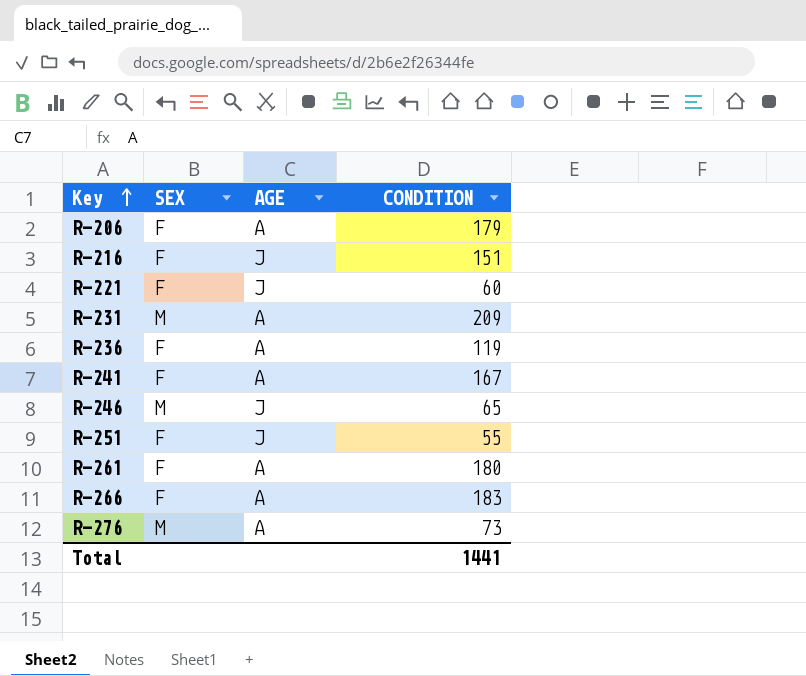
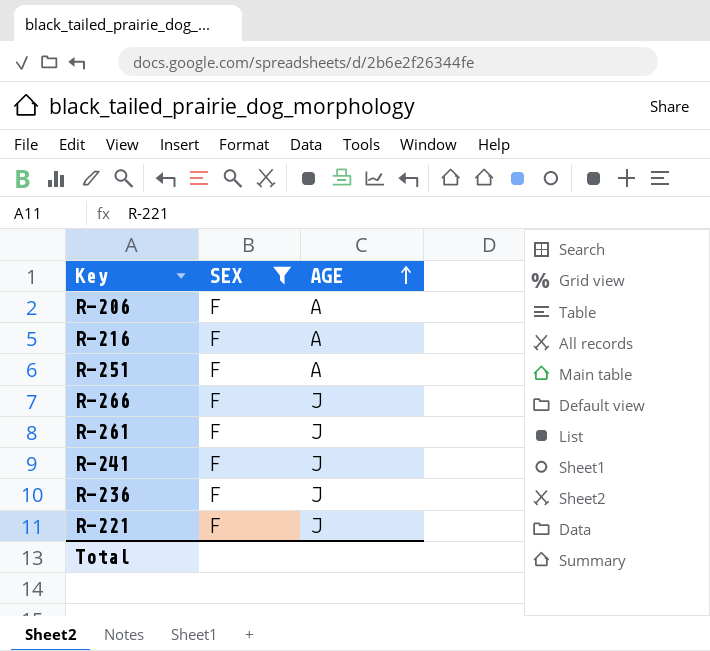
filter: none -> SEX = F
row order: Key ascending -> AGE ascending
column CONDITION | position: 4 -> none
R-216 | AGE: J -> A
R-251 | AGE: J -> A
R-266 | AGE: A -> J
R-261 | AGE: A -> J
R-241 | AGE: A -> J
R-236 | AGE: A -> J

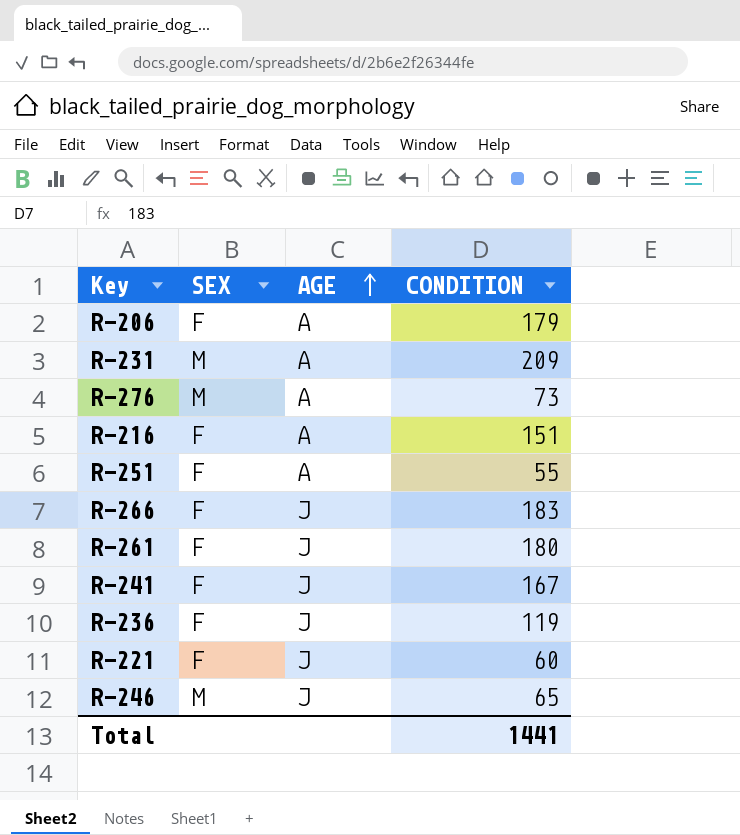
filter: SEX = F -> none
column CONDITION | position: none -> 4

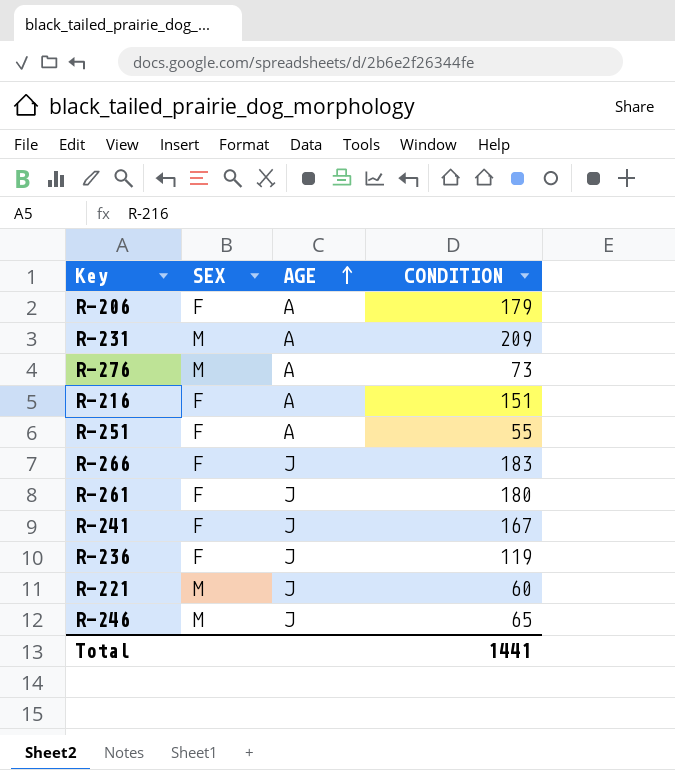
R-221 | SEX: F -> M

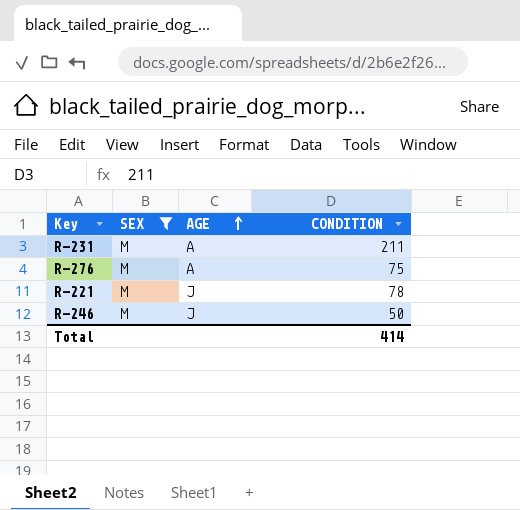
filter: none -> SEX = M
R-231 | CONDITION: 209 -> 211
R-276 | CONDITION: 73 -> 75
R-221 | CONDITION: 60 -> 78
R-246 | CONDITION: 65 -> 50
Total | CONDITION: 1441 -> 414

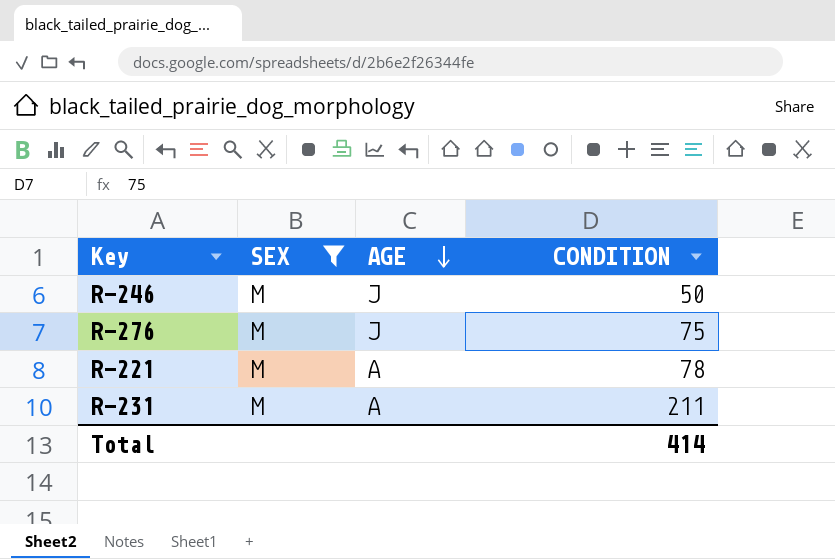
row order: AGE ascending -> AGE descending
R-276 | AGE: A -> J
R-221 | AGE: J -> A

